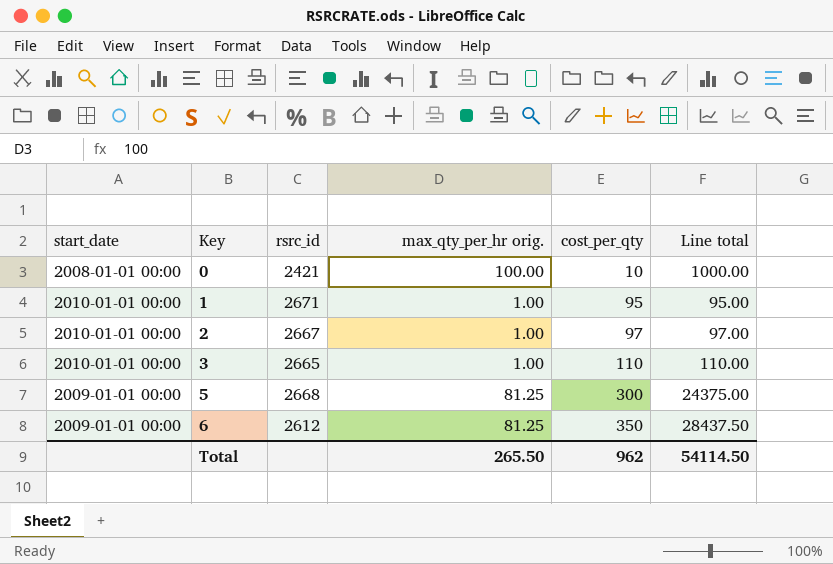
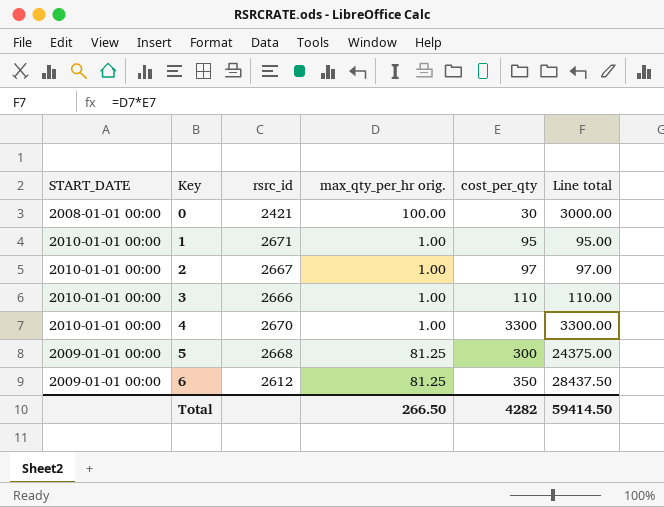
column name: start_date -> START_DATE
0 | cost_per_qty: 10 -> 30
0 | Line total: 1000.00 -> 3000.00
3 | rsrc_id: 2665 -> 2666
row 4: none -> 2010-01-01 00:00 | 2670 | 1.00 | 3300 | 3300.00
Total | max_qty_per_hr orig.: 265.50 -> 266.50
Total | cost_per_qty: 962 -> 4282
Total | Line total: 54114.50 -> 59414.50

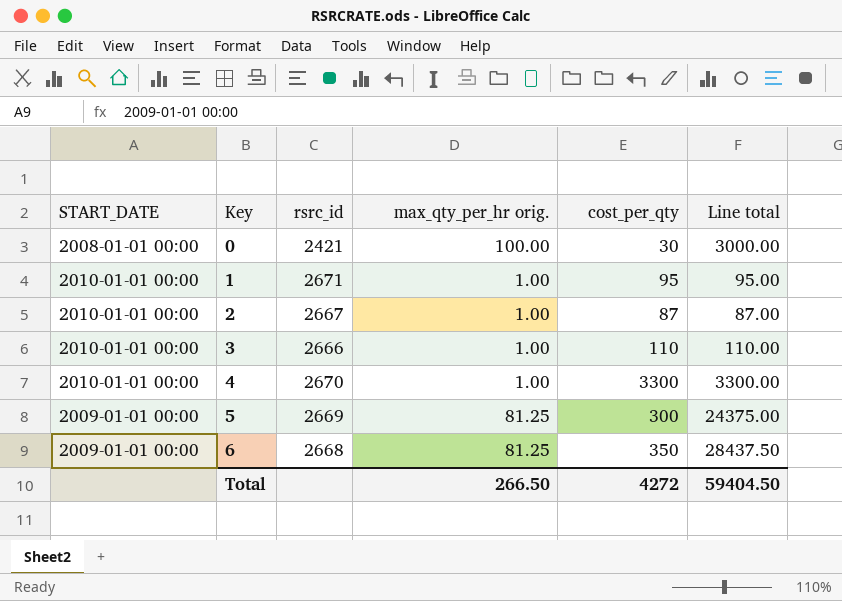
2 | cost_per_qty: 97 -> 87
2 | Line total: 97.00 -> 87.00
5 | rsrc_id: 2668 -> 2669
6 | rsrc_id: 2612 -> 2668
Total | cost_per_qty: 4282 -> 4272
Total | Line total: 59414.50 -> 59404.50

